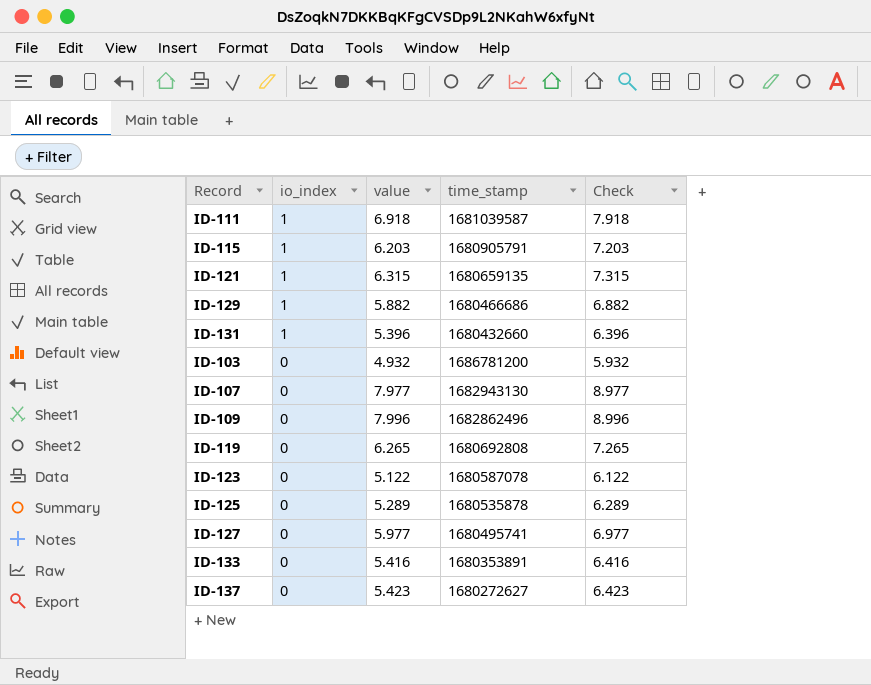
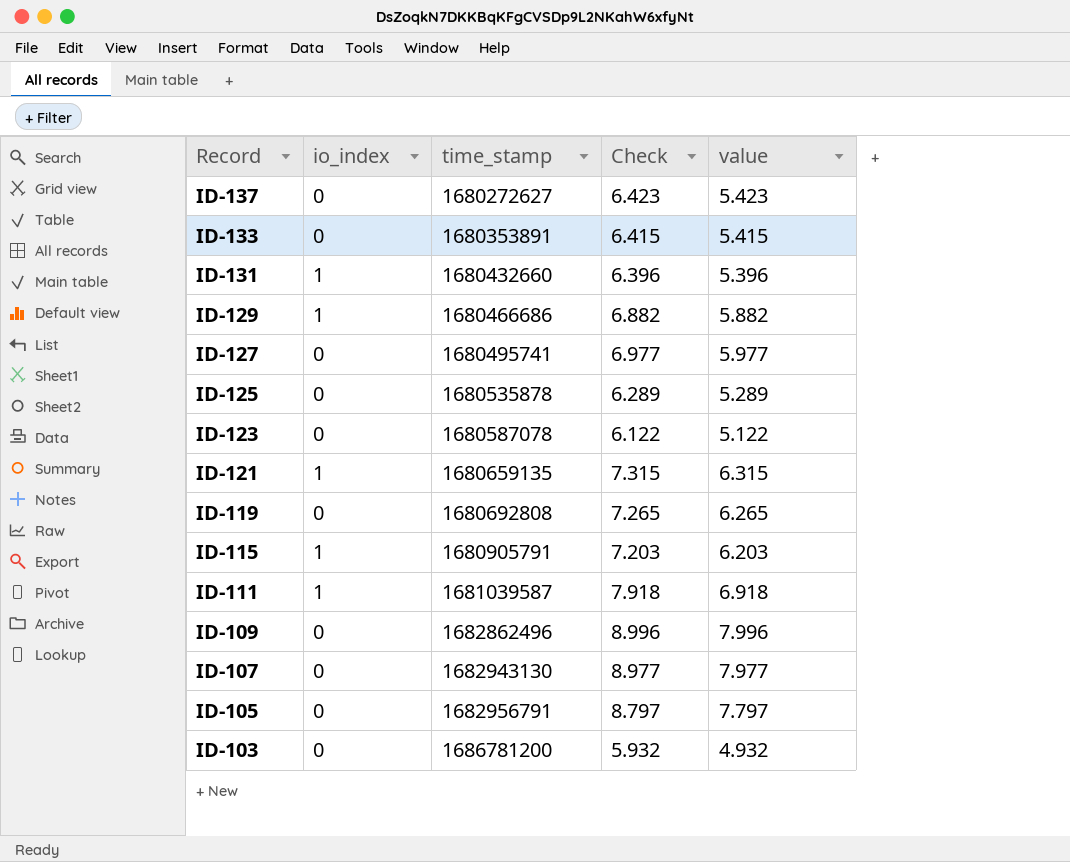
row order: io_index descending -> Record descending
column value | position: 3 -> 5
ID-133 | Check: 6.416 -> 6.415
ID-133 | value: 5.416 -> 5.415
row ID-105: none -> 0 | 1682956791 | 8.797 | 7.797

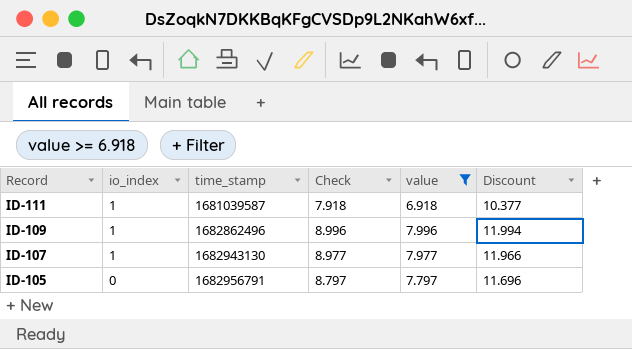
filter: none -> value >= 6.918
column Discount | formula: none -> [value] * 1.5
ID-109 | io_index: 0 -> 1
ID-107 | io_index: 0 -> 1

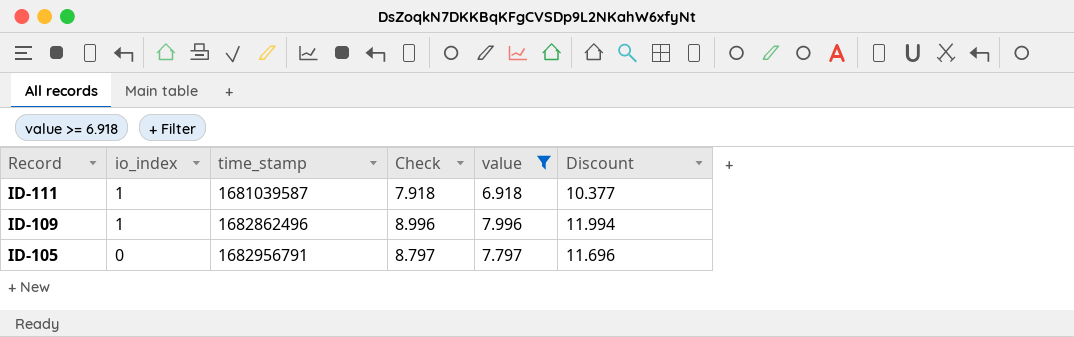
row ID-107: 1 | 1682943130 | 8.977 | 7.977 | 11.966 -> none

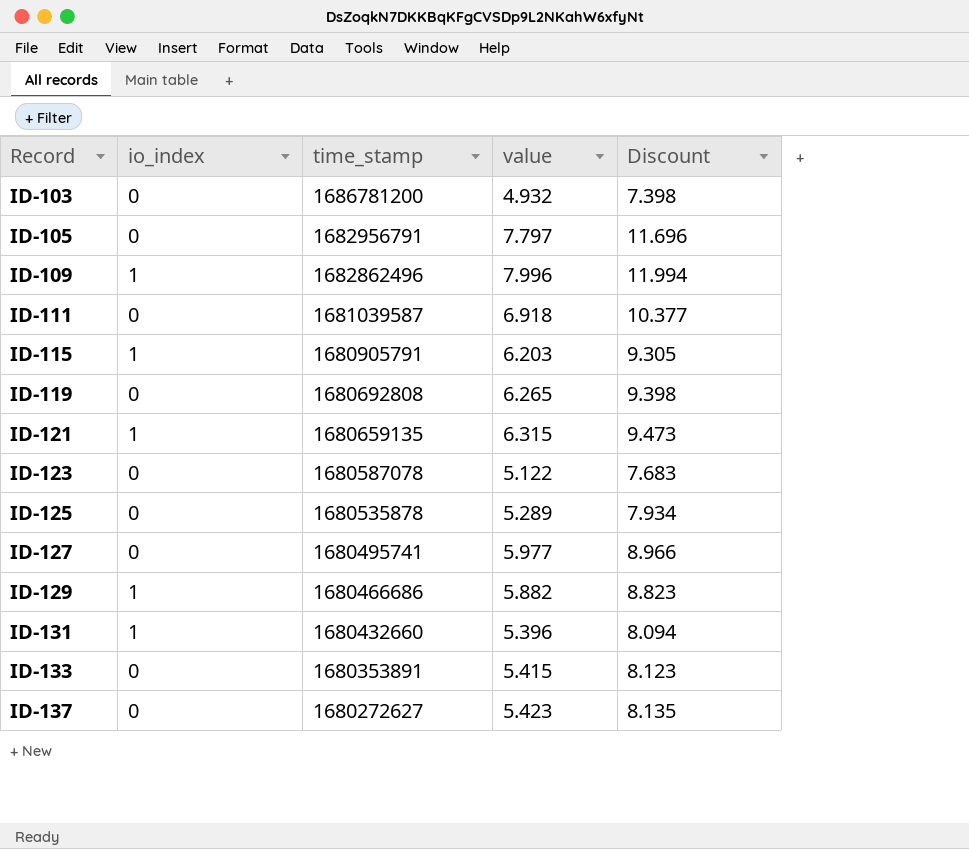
filter: value >= 6.918 -> none
row order: Record descending -> Record ascending
column Check | formula: [value] + 1 -> none
ID-111 | io_index: 1 -> 0

